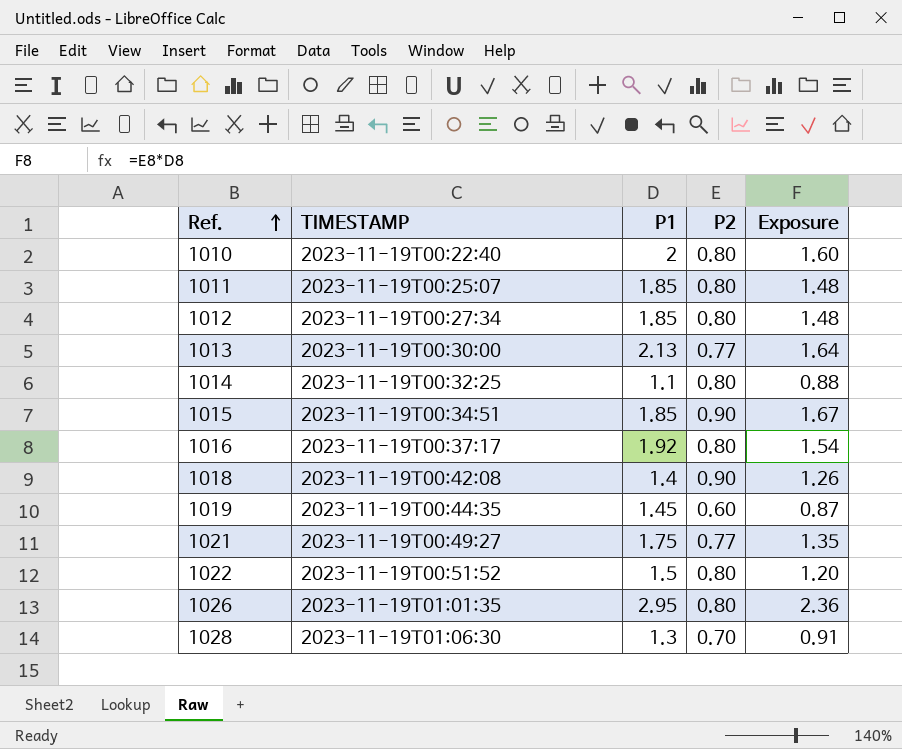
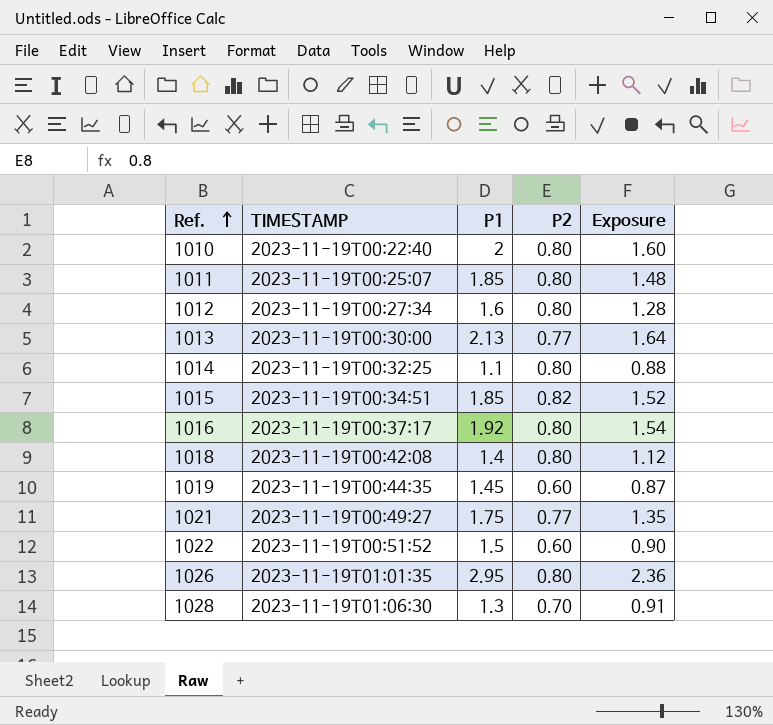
1012 | P1: 1.85 -> 1.6
1012 | Exposure: 1.48 -> 1.28
1015 | P2: 0.90 -> 0.82
1015 | Exposure: 1.67 -> 1.52
1018 | P2: 0.90 -> 0.80
1018 | Exposure: 1.26 -> 1.12
1022 | P2: 0.80 -> 0.60
1022 | Exposure: 1.20 -> 0.90

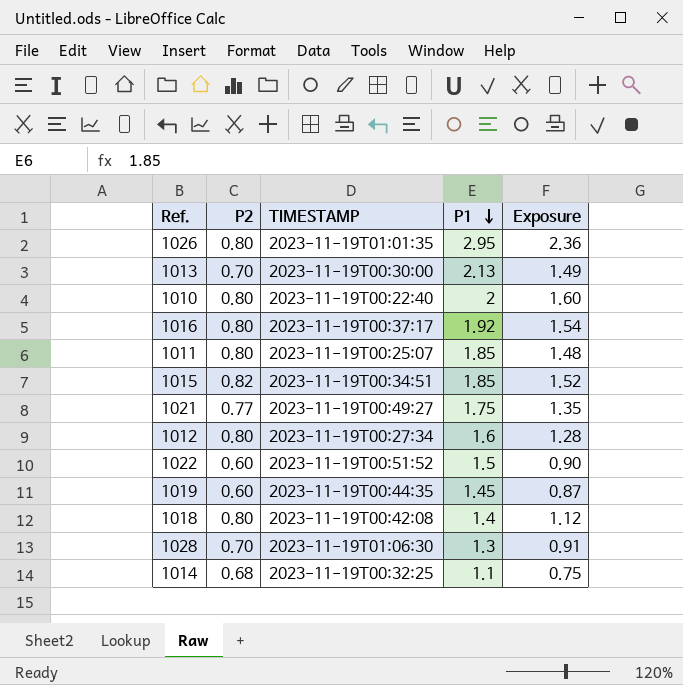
row order: Ref. ascending -> P1 descending
column P2 | position: 4 -> 2
1013 | P2: 0.77 -> 0.70
1013 | Exposure: 1.64 -> 1.49
1014 | P2: 0.80 -> 0.68
1014 | Exposure: 0.88 -> 0.75

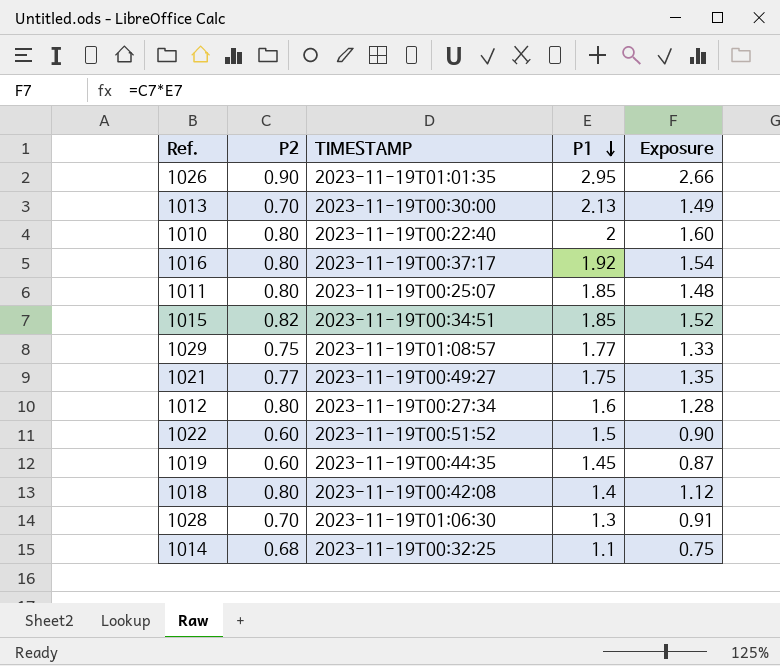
1026 | P2: 0.80 -> 0.90
1026 | Exposure: 2.36 -> 2.66
row 1029: none -> 0.75 | 2023-11-19T01:08:57 | 1.77 | 1.33

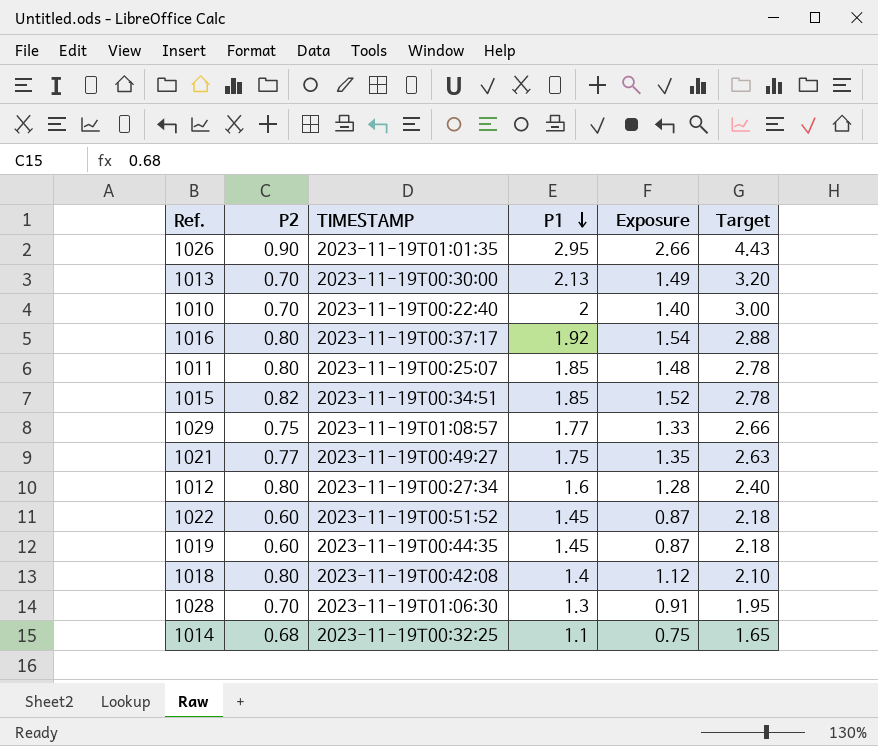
column Target | formula: none -> [P1] * 1.5
1010 | P2: 0.80 -> 0.70
1010 | Exposure: 1.60 -> 1.40
1022 | P1: 1.5 -> 1.45
1022 | Exposure: 0.90 -> 0.87

